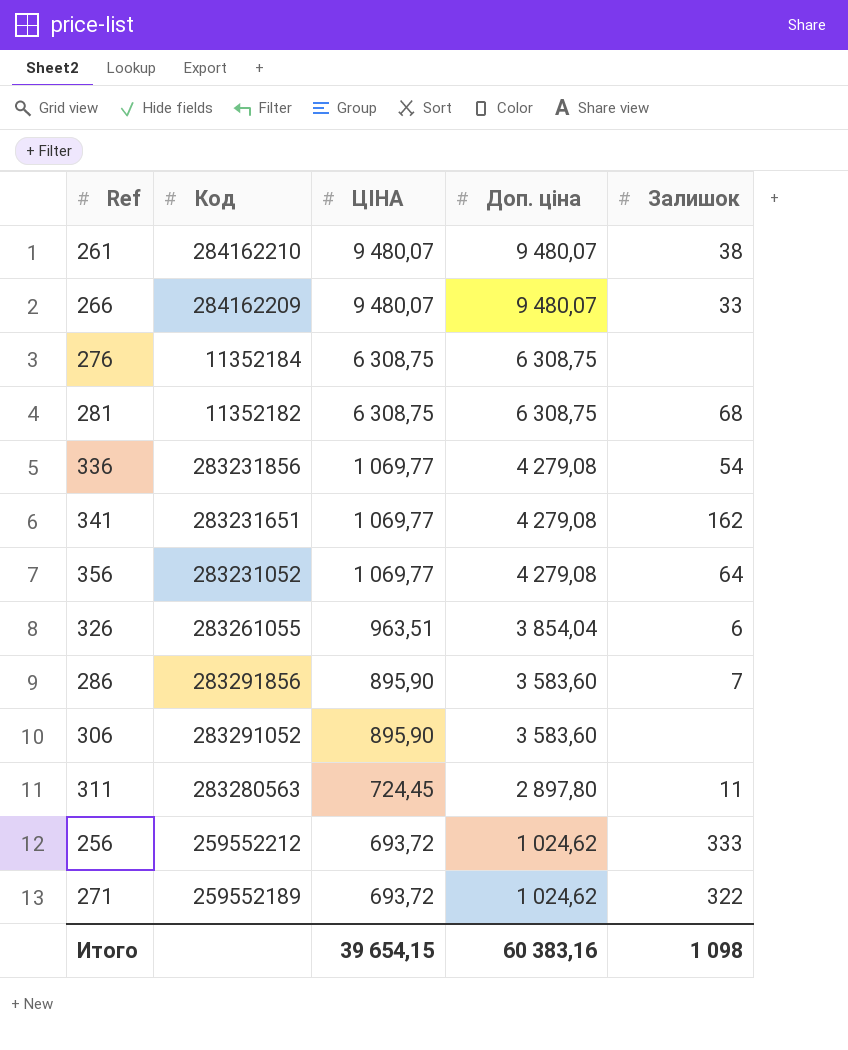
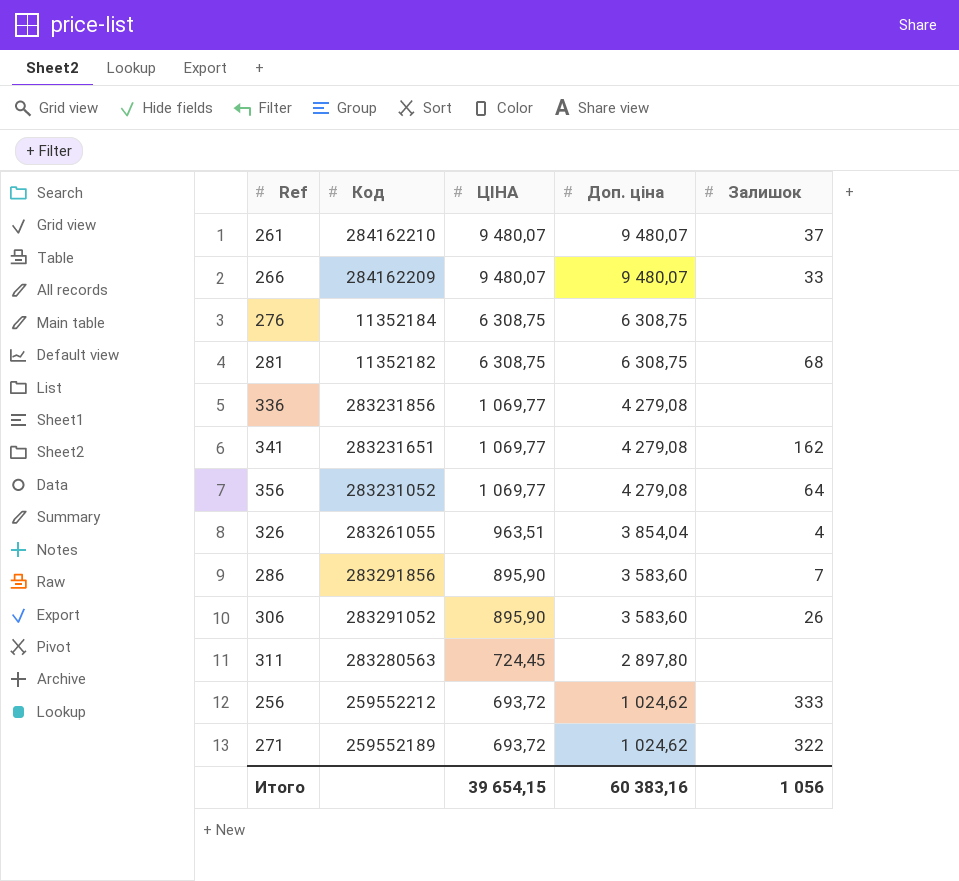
261 | Залишок: 38 -> 37
336 | Залишок: 54 -> none
326 | Залишок: 6 -> 4
306 | Залишок: none -> 26
311 | Залишок: 11 -> none
Итого | Залишок: 1 098 -> 1 056

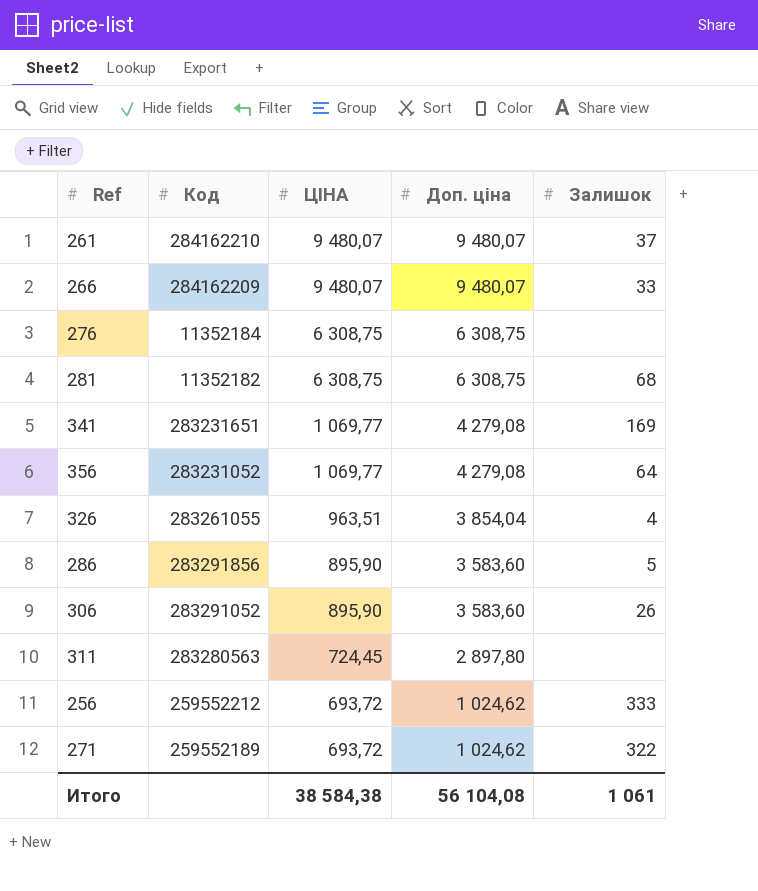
row 336: 283231856 | 1 069,77 | 4 279,08 | none -> none
341 | Залишок: 162 -> 169
286 | Залишок: 7 -> 5
Итого | ЦІНА: 39 654,15 -> 38 584,38
Итого | Доп. ціна: 60 383,16 -> 56 104,08
Итого | Залишок: 1 056 -> 1 061

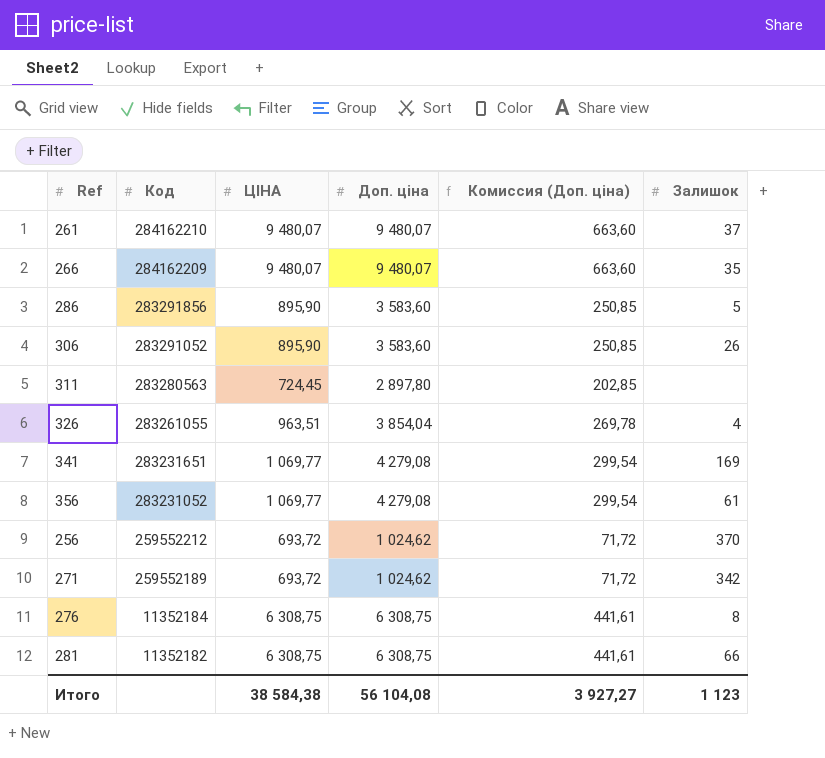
row order: ЦІНА descending -> Код descending
column Комиссия (Доп. ціна) | formula: none -> [Доп. ціна] * 0,07
266 | Залишок: 33 -> 35
356 | Залишок: 64 -> 61
256 | Залишок: 333 -> 370
271 | Залишок: 322 -> 342
276 | Залишок: none -> 8
281 | Залишок: 68 -> 66
Итого | Залишок: 1 061 -> 1 123

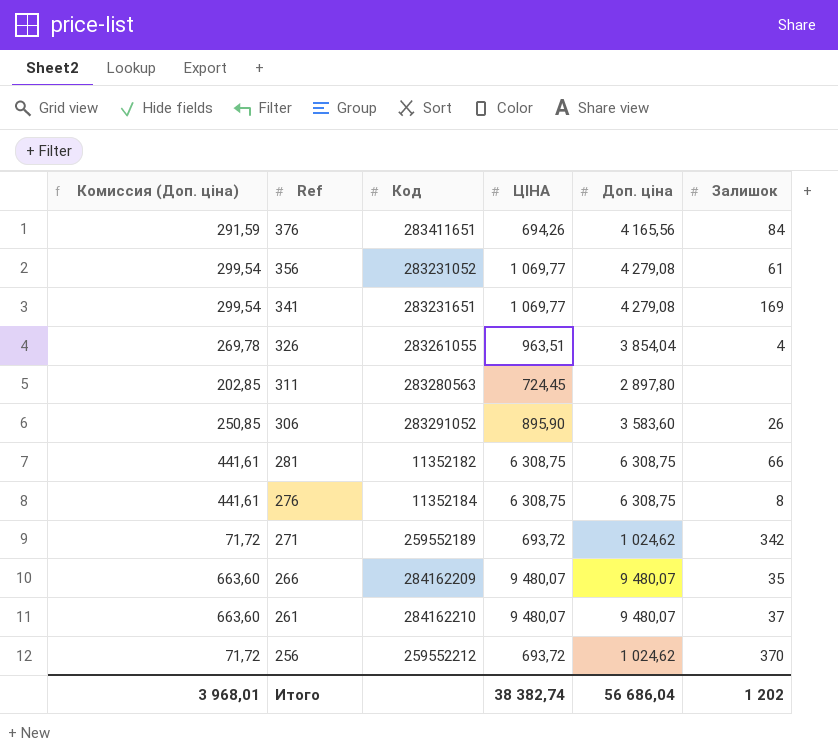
row order: Код descending -> Ref descending
column Комиссия (Доп. ціна) | position: 5 -> 1
row 286: 283291856 | 895,90 | 3 583,60 | 250,85 | 5 -> none
row 376: none -> 291,59 | 283411651 | 694,26 | 4 165,56 | 84
Итого | Комиссия (Доп. ціна): 3 927,27 -> 3 968,01
Итого | ЦІНА: 38 584,38 -> 38 382,74
Итого | Доп. ціна: 56 104,08 -> 56 686,04
Итого | Залишок: 1 123 -> 1 202

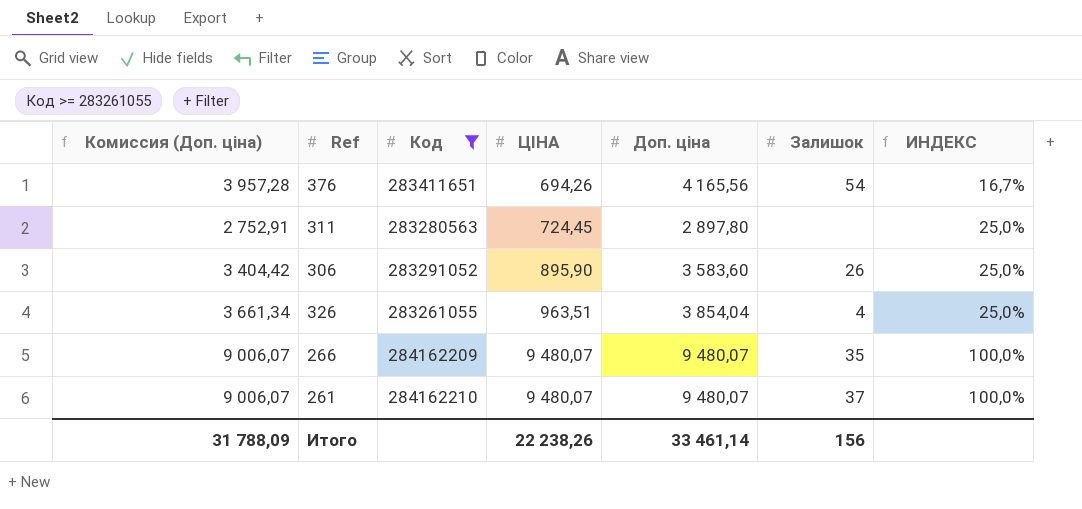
filter: none -> Код >= 283261055
row order: Ref descending -> ЦІНА ascending
column Комиссия (Доп. ціна) | formula: [Доп. ціна] * 0,07 -> [Доп. ціна] * 0,95
column ИНДЕКС | formula: none -> [ЦІНА] / [Доп. ціна]
376 | Залишок: 84 -> 54
Итого | Комиссия (Доп. ціна): 3 968,01 -> 31 788,09
Итого | ЦІНА: 38 382,74 -> 22 238,26
Итого | Доп. ціна: 56 686,04 -> 33 461,14
Итого | Залишок: 1 202 -> 156

